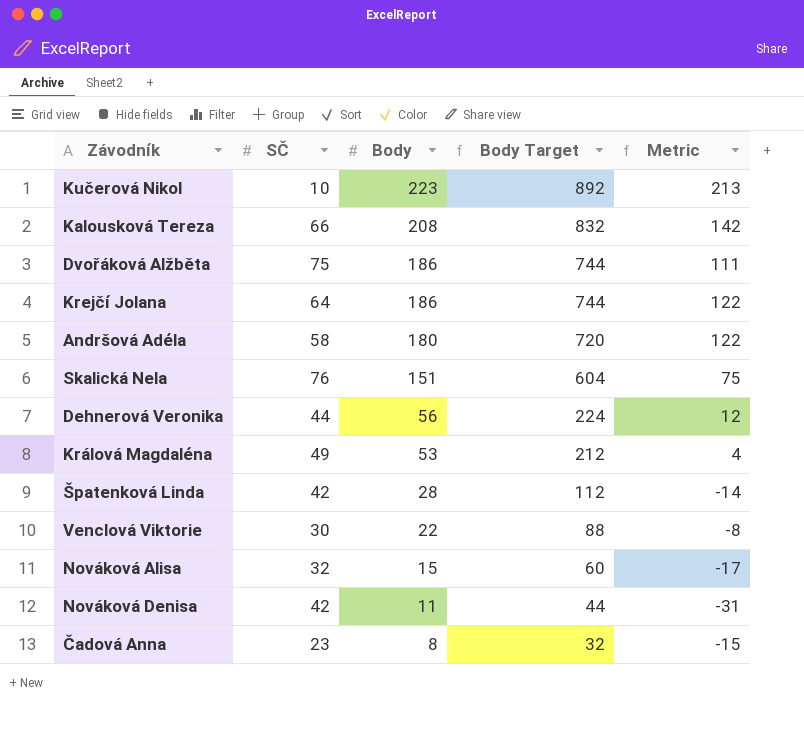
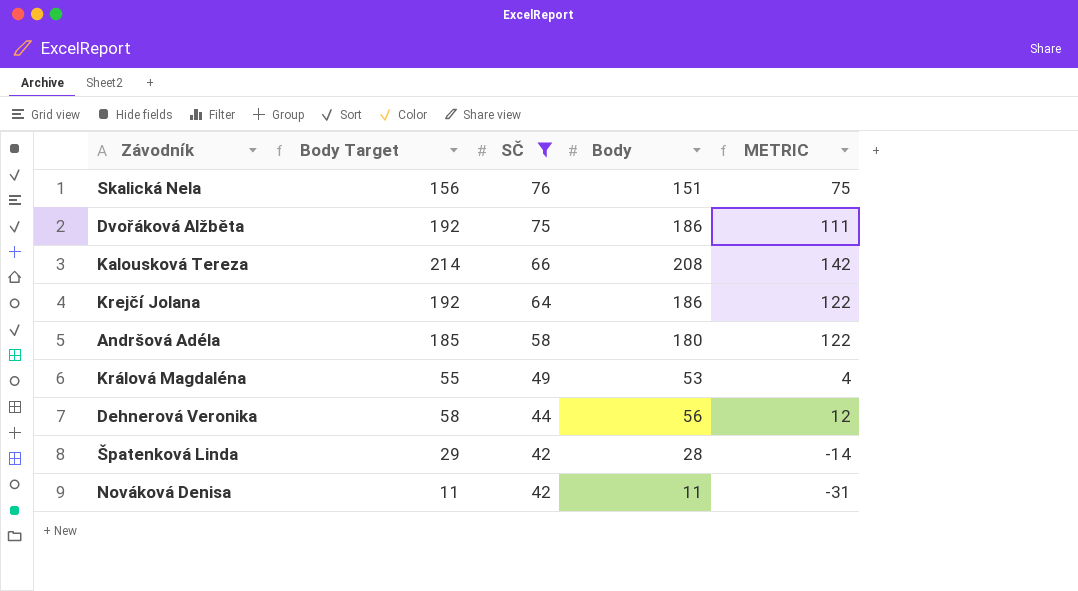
filter: none -> SČ >= 42
row order: Body descending -> SČ descending
column Body Target | formula: [Body] * 4 -> [Body] * 1.03
column Body Target | position: 4 -> 2
column name: Metric -> METRIC

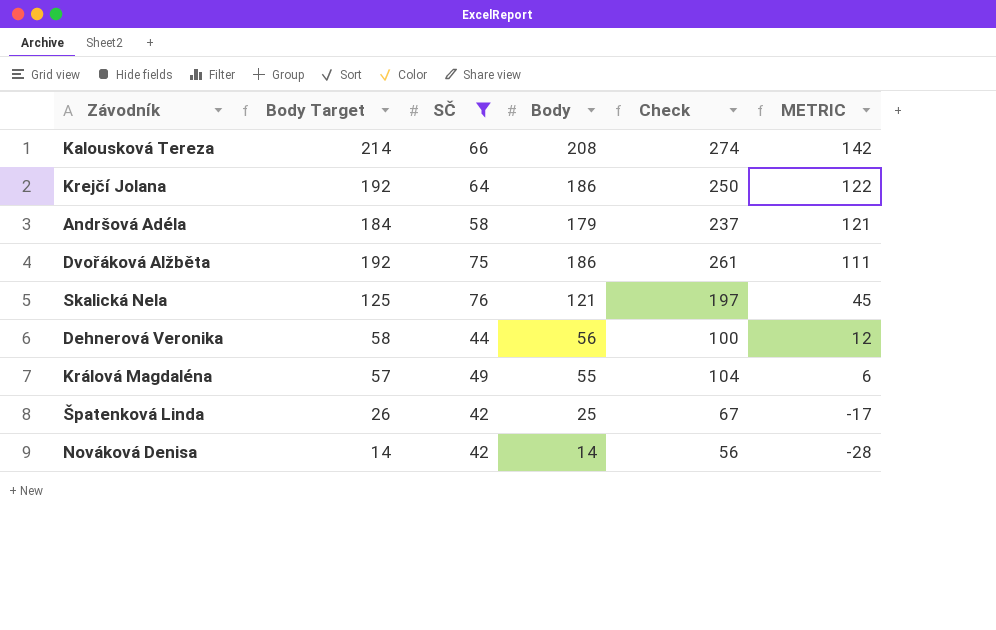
row order: SČ descending -> METRIC descending
column Check | formula: none -> [SČ] + [Body]
Andršová Adéla | Body Target: 185 -> 184
Andršová Adéla | Body: 180 -> 179
Andršová Adéla | METRIC: 122 -> 121
Skalická Nela | Body Target: 156 -> 125
Skalická Nela | Body: 151 -> 121
Skalická Nela | METRIC: 75 -> 45
Králová Magdaléna | Body Target: 55 -> 57
Králová Magdaléna | Body: 53 -> 55
Králová Magdaléna | METRIC: 4 -> 6
Špatenková Linda | Body Target: 29 -> 26
Špatenková Linda | Body: 28 -> 25
Špatenková Linda | METRIC: -14 -> -17
Nováková Denisa | Body Target: 11 -> 14
Nováková Denisa | Body: 11 -> 14
Nováková Denisa | METRIC: -31 -> -28

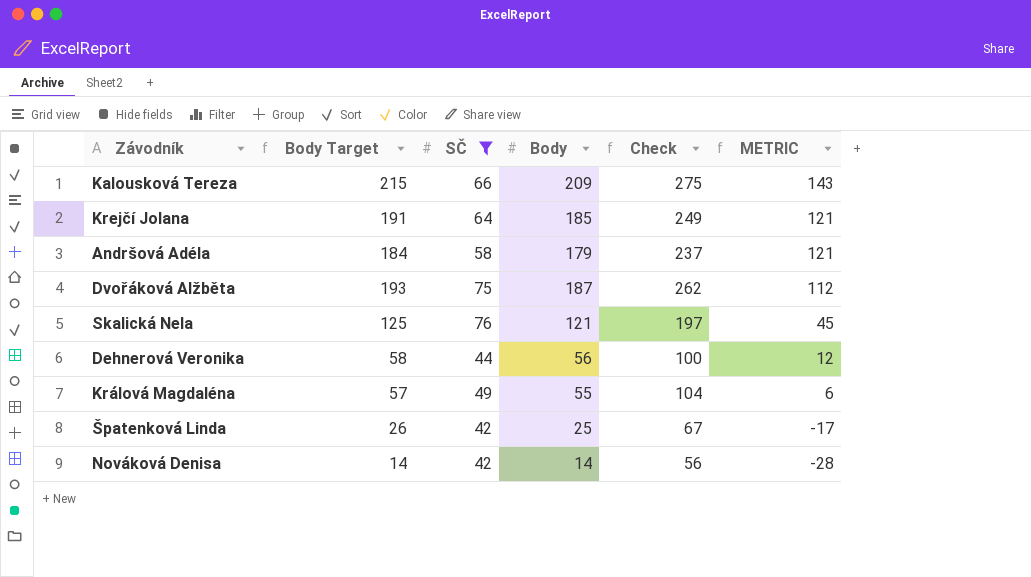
Kalousková Tereza | Body Target: 214 -> 215
Kalousková Tereza | Body: 208 -> 209
Kalousková Tereza | Check: 274 -> 275
Kalousková Tereza | METRIC: 142 -> 143
Krejčí Jolana | Body Target: 192 -> 191
Krejčí Jolana | Body: 186 -> 185
Krejčí Jolana | Check: 250 -> 249
Krejčí Jolana | METRIC: 122 -> 121
Dvořáková Alžběta | Body Target: 192 -> 193
Dvořáková Alžběta | Body: 186 -> 187
Dvořáková Alžběta | Check: 261 -> 262
Dvořáková Alžběta | METRIC: 111 -> 112

